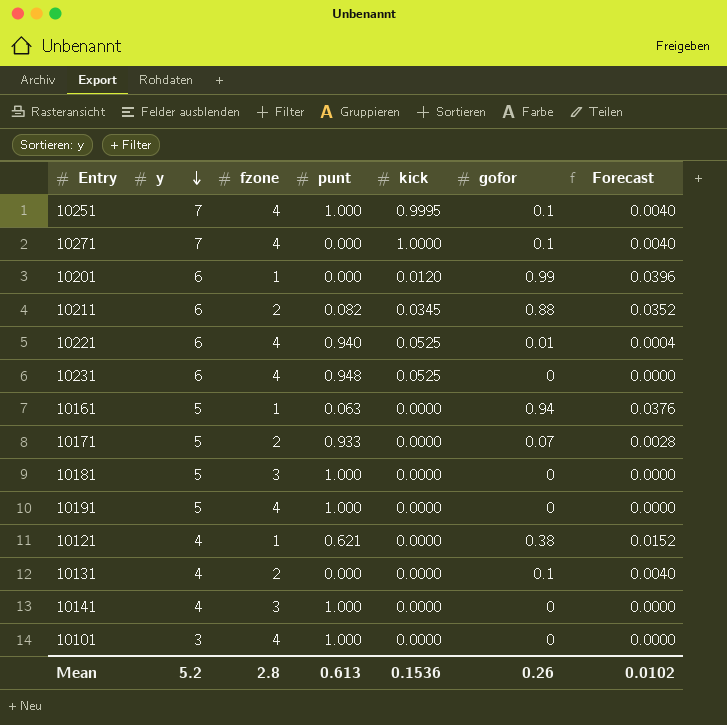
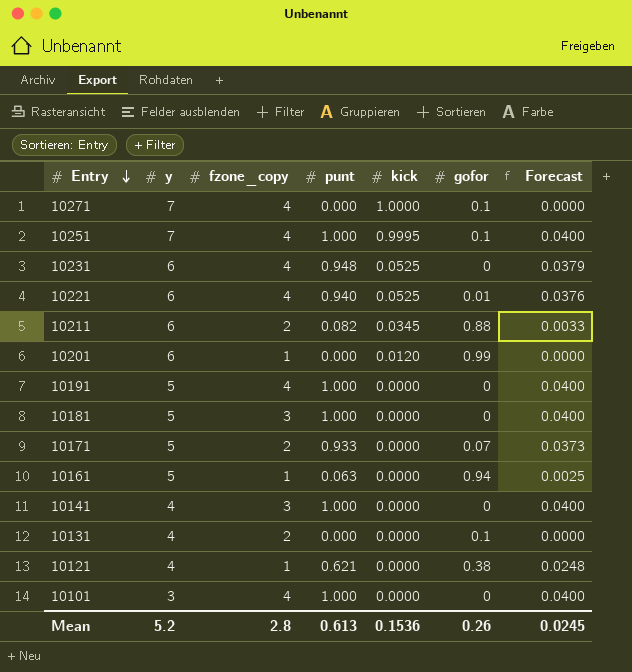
row order: y descending -> Entry descending
column name: fzone -> fzone_copy
column Forecast | formula: [gofor] * 0.04 -> [punt] * 0.04
Mean | Forecast: 0.0102 -> 0.0245

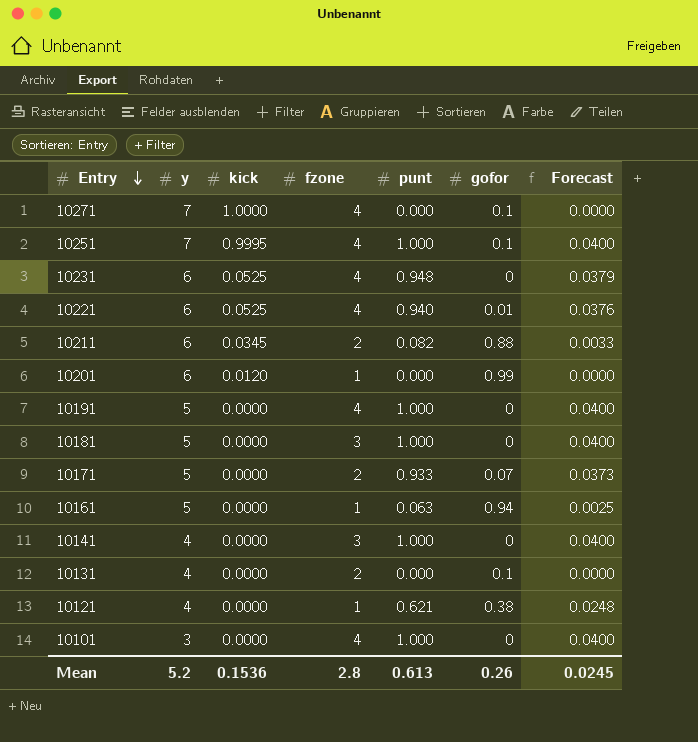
column kick | position: 5 -> 3
column name: fzone_copy -> fzone

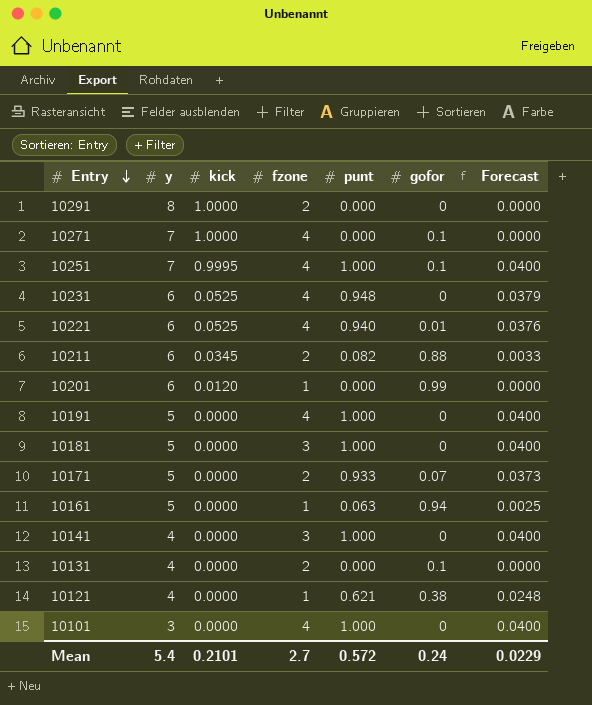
row 10291: none -> 8 | 1.0000 | 2 | 0.000 | 0 | 0.0000
Mean | y: 5.2 -> 5.4
Mean | kick: 0.1536 -> 0.2101
Mean | fzone: 2.8 -> 2.7
Mean | punt: 0.613 -> 0.572
Mean | gofor: 0.26 -> 0.24
Mean | Forecast: 0.0245 -> 0.0229

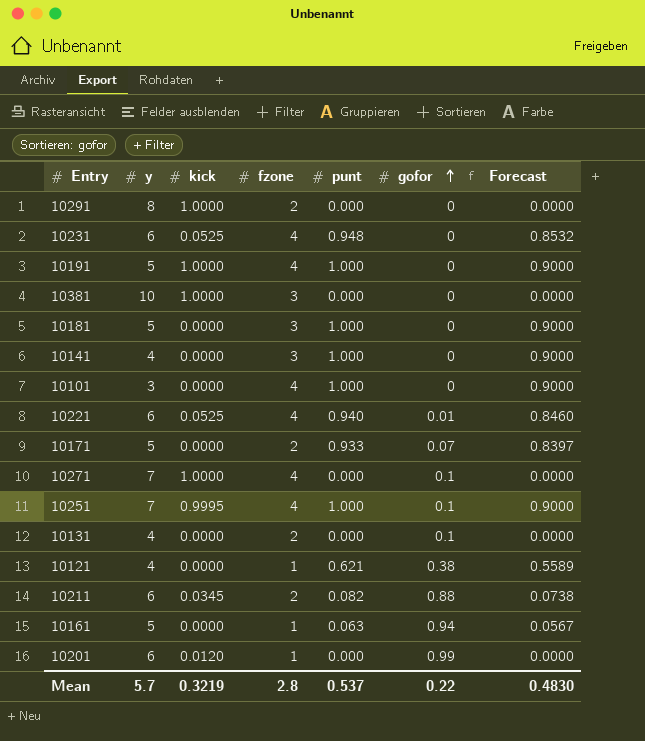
row order: Entry descending -> gofor ascending
column Forecast | formula: [punt] * 0.04 -> [punt] * 0.9
10191 | kick: 0.0000 -> 1.0000
row 10381: none -> 10 | 1.0000 | 3 | 0.000 | 0 | 0.0000
Mean | y: 5.4 -> 5.7
Mean | kick: 0.2101 -> 0.3219
Mean | fzone: 2.7 -> 2.8
Mean | punt: 0.572 -> 0.537
Mean | gofor: 0.24 -> 0.22
Mean | Forecast: 0.0229 -> 0.4830

